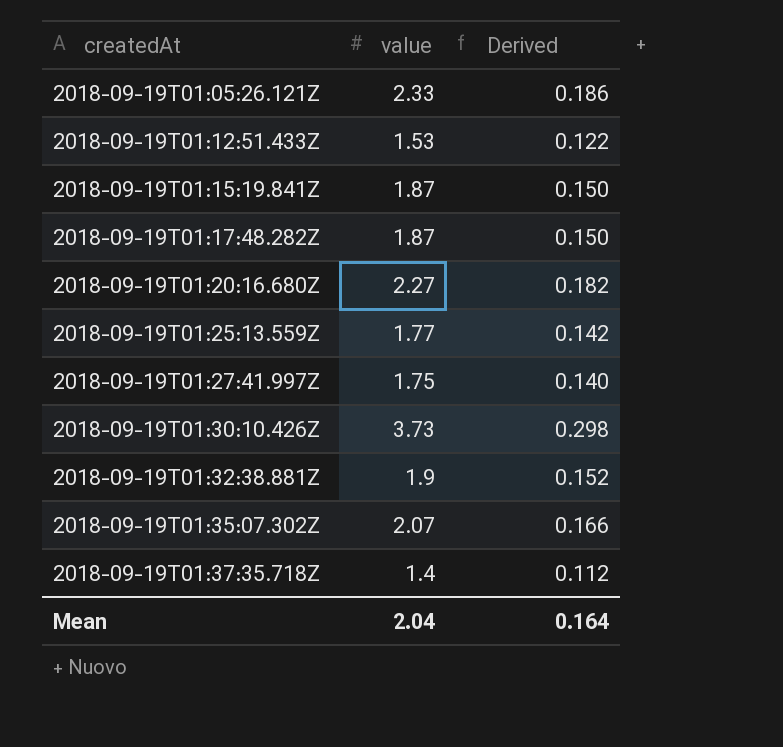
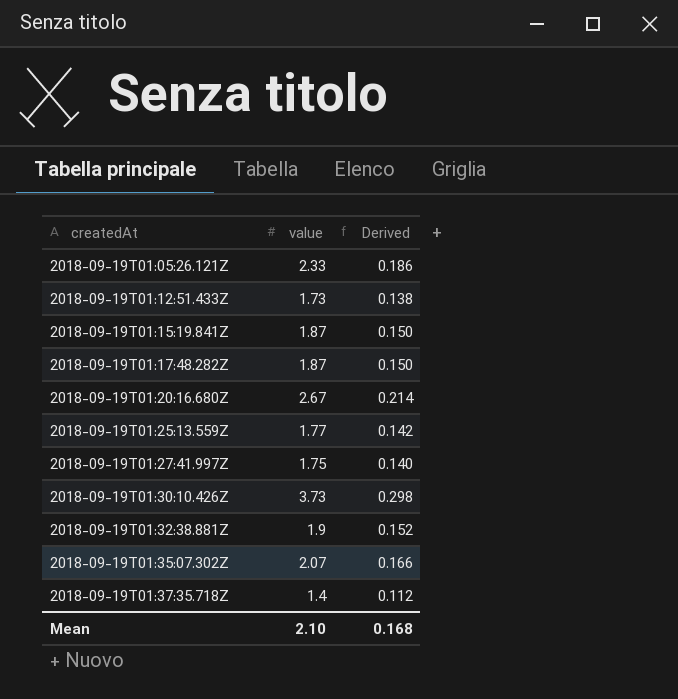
2018-09-19T01:12:51.433Z | value: 1.53 -> 1.73
2018-09-19T01:12:51.433Z | Derived: 0.122 -> 0.138
2018-09-19T01:20:16.680Z | value: 2.27 -> 2.67
2018-09-19T01:20:16.680Z | Derived: 0.182 -> 0.214
Mean | value: 2.04 -> 2.10
Mean | Derived: 0.164 -> 0.168

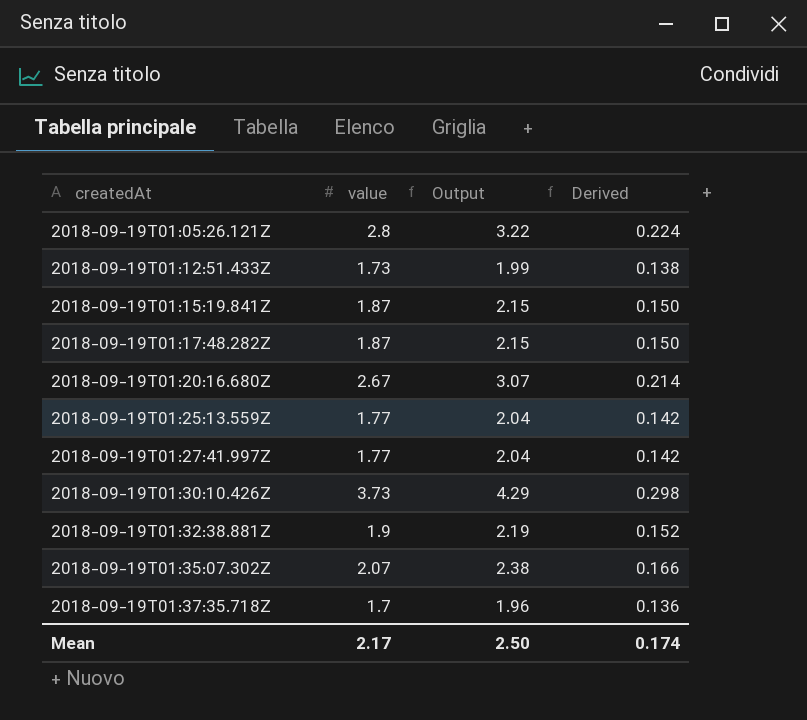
column Output | formula: none -> [value] * 1.15
2018-09-19T01:05:26.121Z | value: 2.33 -> 2.8
2018-09-19T01:05:26.121Z | Derived: 0.186 -> 0.224
2018-09-19T01:27:41.997Z | value: 1.75 -> 1.77
2018-09-19T01:27:41.997Z | Derived: 0.140 -> 0.142
2018-09-19T01:37:35.718Z | value: 1.4 -> 1.7
2018-09-19T01:37:35.718Z | Derived: 0.112 -> 0.136
Mean | value: 2.10 -> 2.17
Mean | Derived: 0.168 -> 0.174

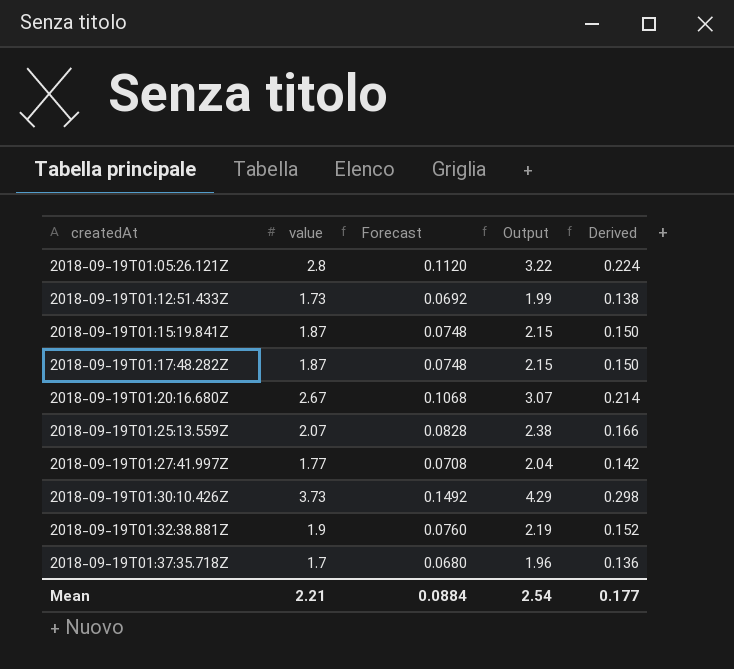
column Forecast | formula: none -> [value] * 0.04
row 2018-09-19T01:35:07.302Z: 2.07 | 2.38 | 0.166 -> none
2018-09-19T01:25:13.559Z | value: 1.77 -> 2.07
2018-09-19T01:25:13.559Z | Output: 2.04 -> 2.38
2018-09-19T01:25:13.559Z | Derived: 0.142 -> 0.166
Mean | value: 2.17 -> 2.21
Mean | Output: 2.50 -> 2.54
Mean | Derived: 0.174 -> 0.177

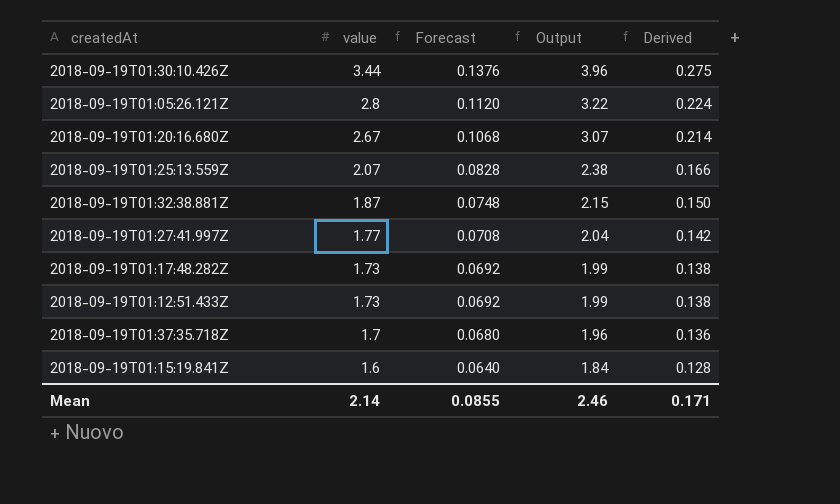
row order: createdAt ascending -> value descending
2018-09-19T01:30:10.426Z | value: 3.73 -> 3.44
2018-09-19T01:30:10.426Z | Forecast: 0.1492 -> 0.1376
2018-09-19T01:30:10.426Z | Output: 4.29 -> 3.96
2018-09-19T01:30:10.426Z | Derived: 0.298 -> 0.275
2018-09-19T01:32:38.881Z | value: 1.9 -> 1.87
2018-09-19T01:32:38.881Z | Forecast: 0.0760 -> 0.0748
2018-09-19T01:32:38.881Z | Output: 2.19 -> 2.15
2018-09-19T01:32:38.881Z | Derived: 0.152 -> 0.150
2018-09-19T01:17:48.282Z | value: 1.87 -> 1.73
2018-09-19T01:17:48.282Z | Forecast: 0.0748 -> 0.0692
2018-09-19T01:17:48.282Z | Output: 2.15 -> 1.99
2018-09-19T01:17:48.282Z | Derived: 0.150 -> 0.138
2018-09-19T01:15:19.841Z | value: 1.87 -> 1.6
2018-09-19T01:15:19.841Z | Forecast: 0.0748 -> 0.0640
2018-09-19T01:15:19.841Z | Output: 2.15 -> 1.84
2018-09-19T01:15:19.841Z | Derived: 0.150 -> 0.128
Mean | value: 2.21 -> 2.14
Mean | Forecast: 0.0884 -> 0.0855
Mean | Output: 2.54 -> 2.46
Mean | Derived: 0.177 -> 0.171

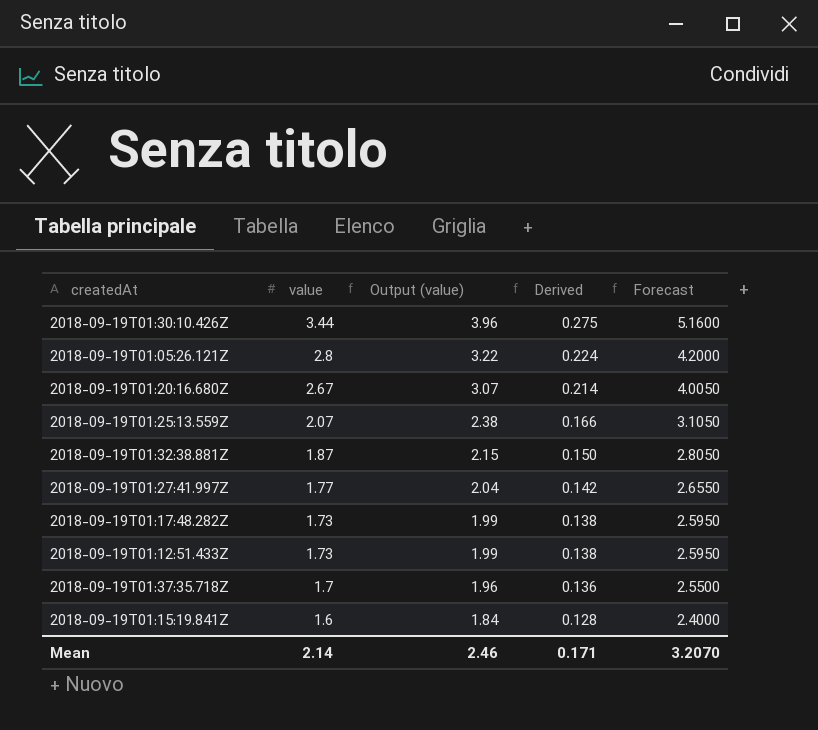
column name: Output -> Output (value)
column Forecast | formula: [value] * 0.04 -> [value] * 1.5
column Forecast | position: 3 -> 5
Mean | Forecast: 0.0855 -> 3.2070

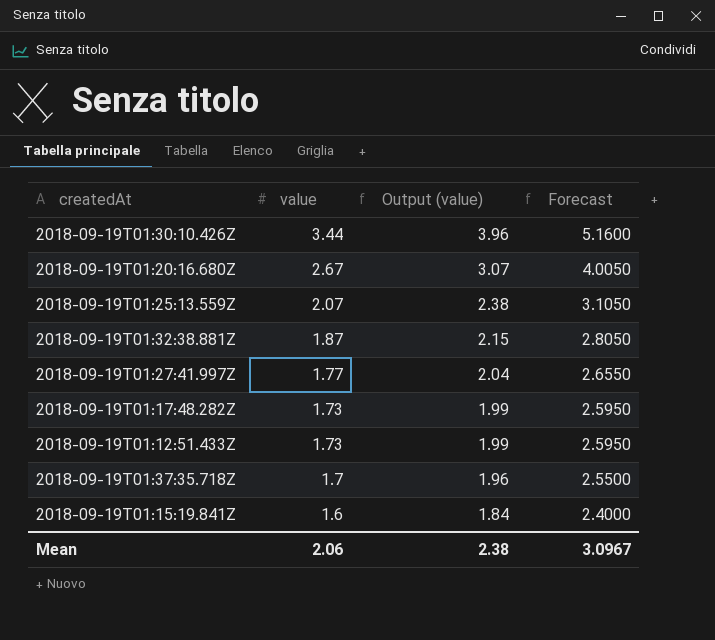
column Derived | formula: [value] * 0.08 -> none
row 2018-09-19T01:05:26.121Z: 2.8 | 3.22 | 0.224 | 4.2000 -> none
Mean | value: 2.14 -> 2.06
Mean | Output (value): 2.46 -> 2.38
Mean | Forecast: 3.2070 -> 3.0967

